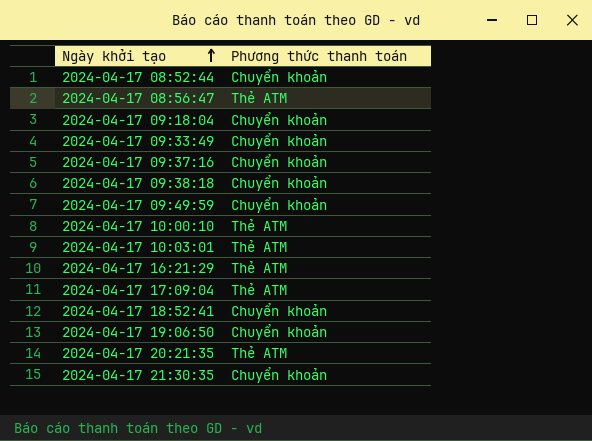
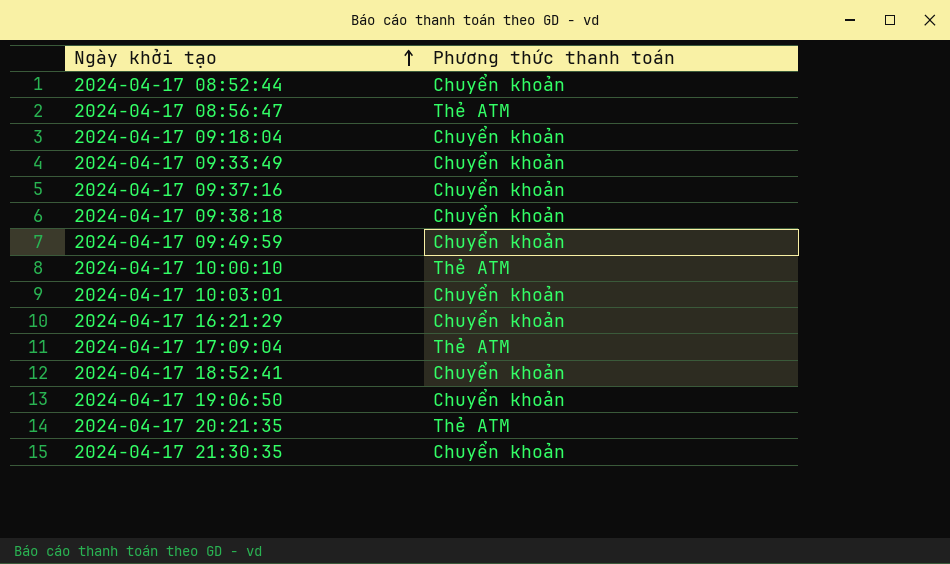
2024-04-17 10:03:01 | Phương thức thanh toán: Thẻ ATM -> Chuyển khoản
2024-04-17 16:21:29 | Phương thức thanh toán: Thẻ ATM -> Chuyển khoản

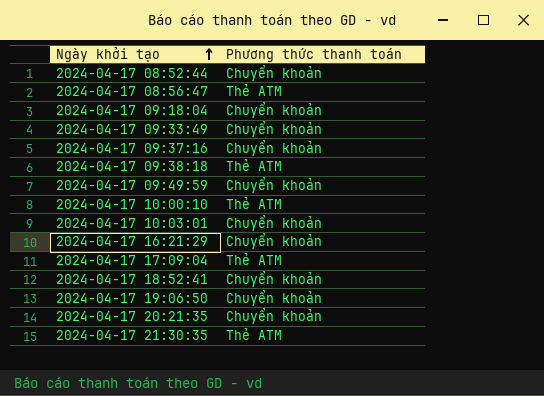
2024-04-17 09:38:18 | Phương thức thanh toán: Chuyển khoản -> Thẻ ATM
2024-04-17 20:21:35 | Phương thức thanh toán: Thẻ ATM -> Chuyển khoản
2024-04-17 21:30:35 | Phương thức thanh toán: Chuyển khoản -> Thẻ ATM

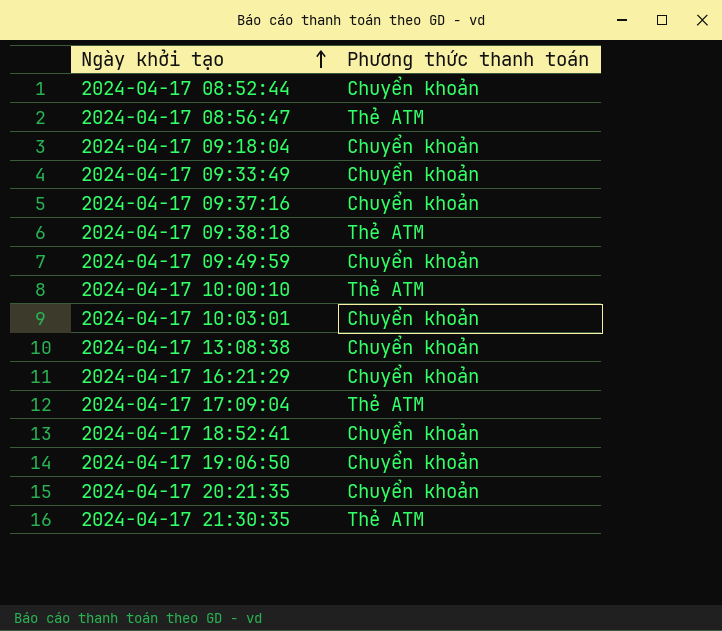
row 2024-04-17 13:08:38: none -> Chuyển khoản

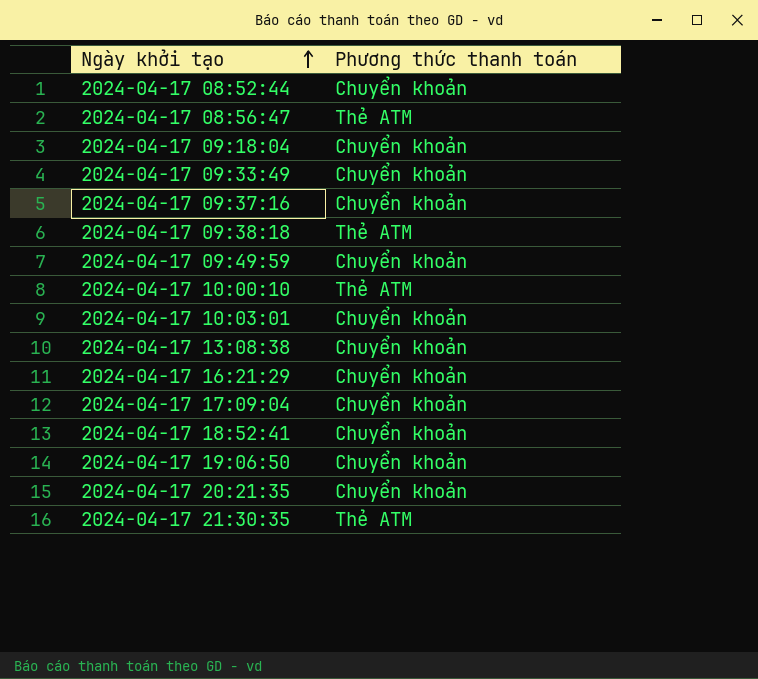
2024-04-17 17:09:04 | Phương thức thanh toán: Thẻ ATM -> Chuyển khoản

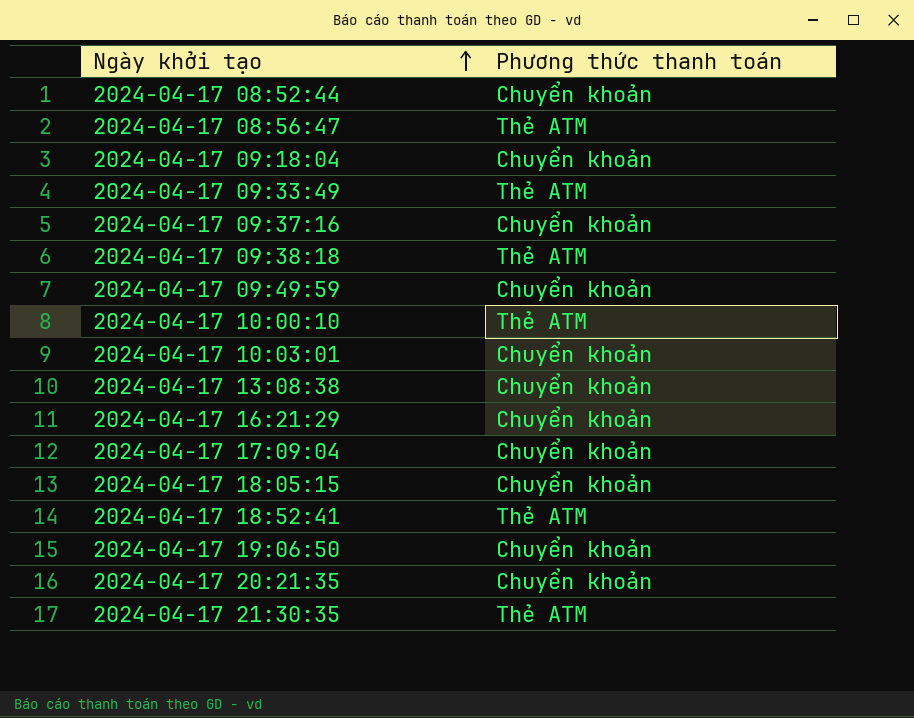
2024-04-17 09:33:49 | Phương thức thanh toán: Chuyển khoản -> Thẻ ATM
row 2024-04-17 18:05:15: none -> Chuyển khoản
2024-04-17 18:52:41 | Phương thức thanh toán: Chuyển khoản -> Thẻ ATM

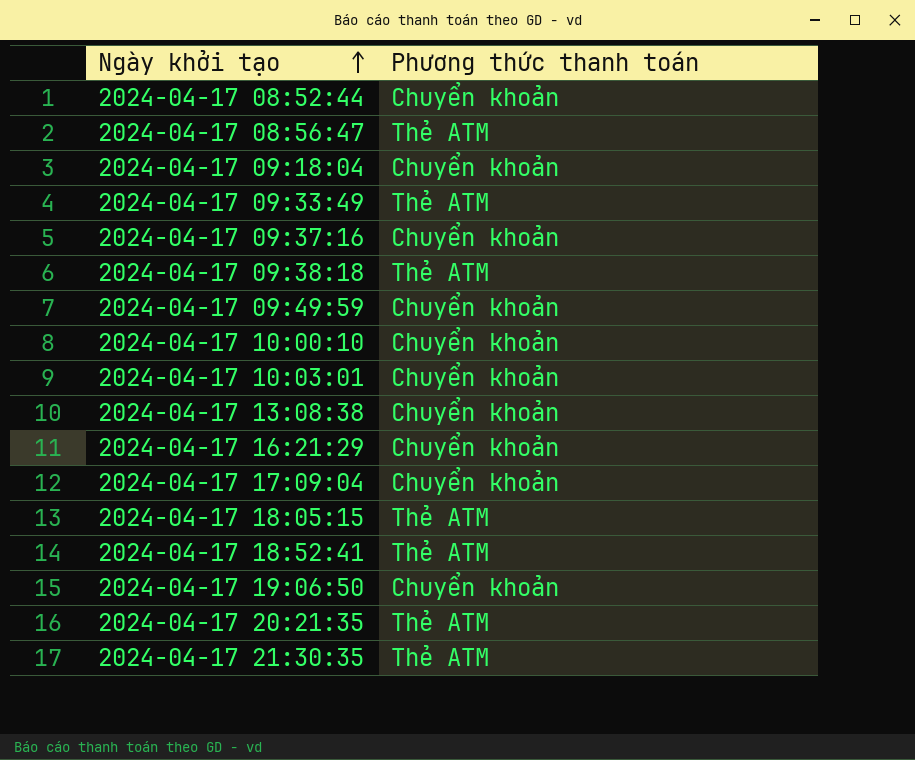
2024-04-17 10:00:10 | Phương thức thanh toán: Thẻ ATM -> Chuyển khoản
2024-04-17 18:05:15 | Phương thức thanh toán: Chuyển khoản -> Thẻ ATM
2024-04-17 20:21:35 | Phương thức thanh toán: Chuyển khoản -> Thẻ ATM

